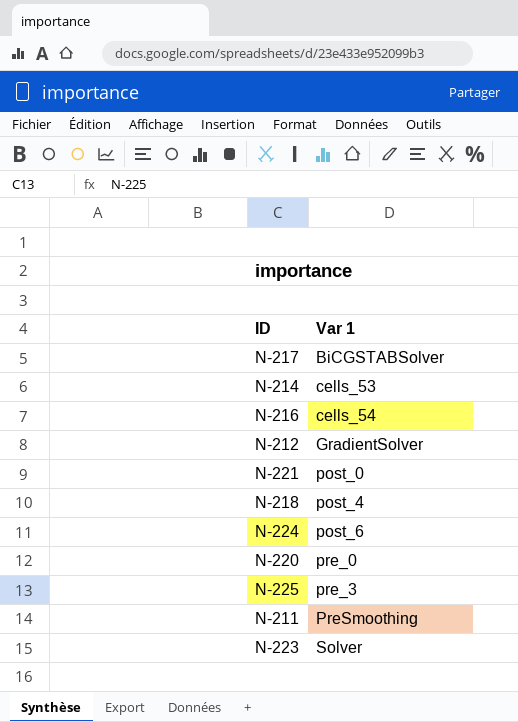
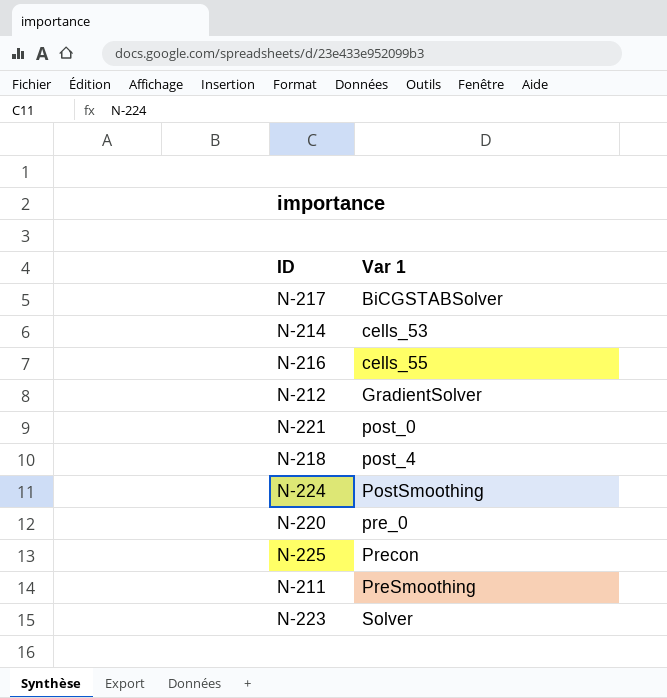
N-216 | Var 1: cells_54 -> cells_55
N-224 | Var 1: post_6 -> PostSmoothing
N-225 | Var 1: pre_3 -> Precon

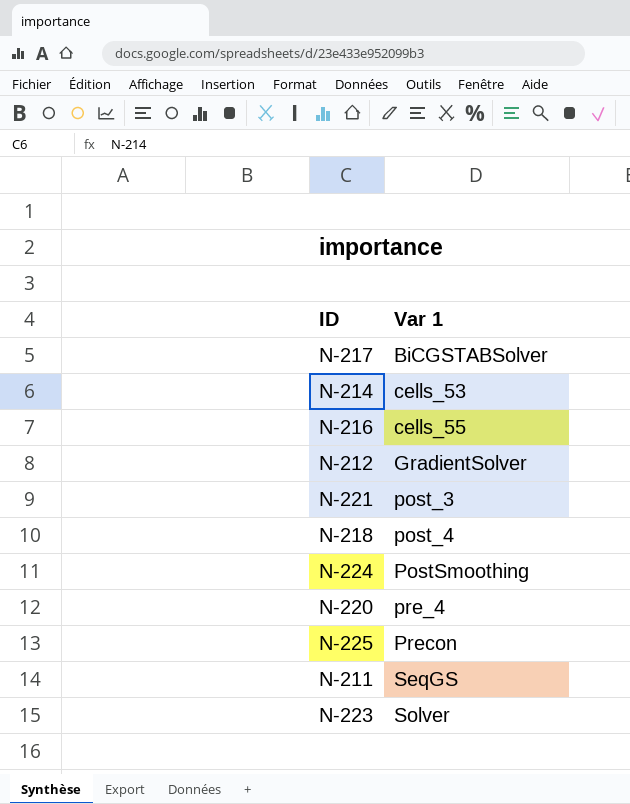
N-221 | Var 1: post_0 -> post_3
N-220 | Var 1: pre_0 -> pre_4
N-211 | Var 1: PreSmoothing -> SeqGS

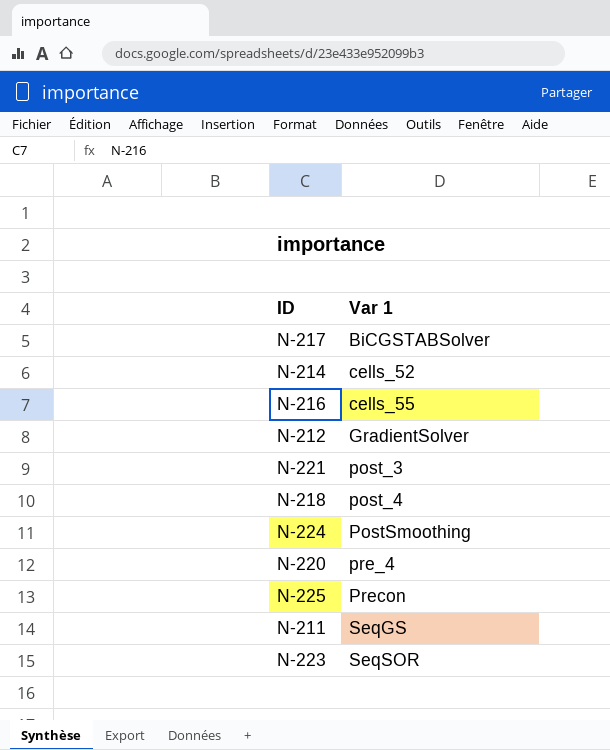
N-214 | Var 1: cells_53 -> cells_52
N-223 | Var 1: Solver -> SeqSOR

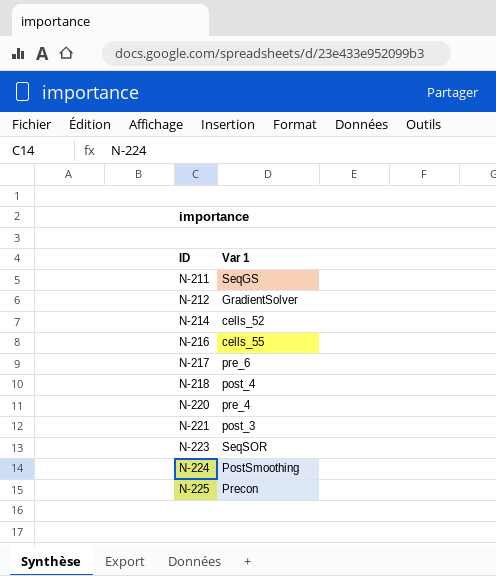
row order: Var 1 ascending -> ID ascending
N-217 | Var 1: BiCGSTABSolver -> pre_6

